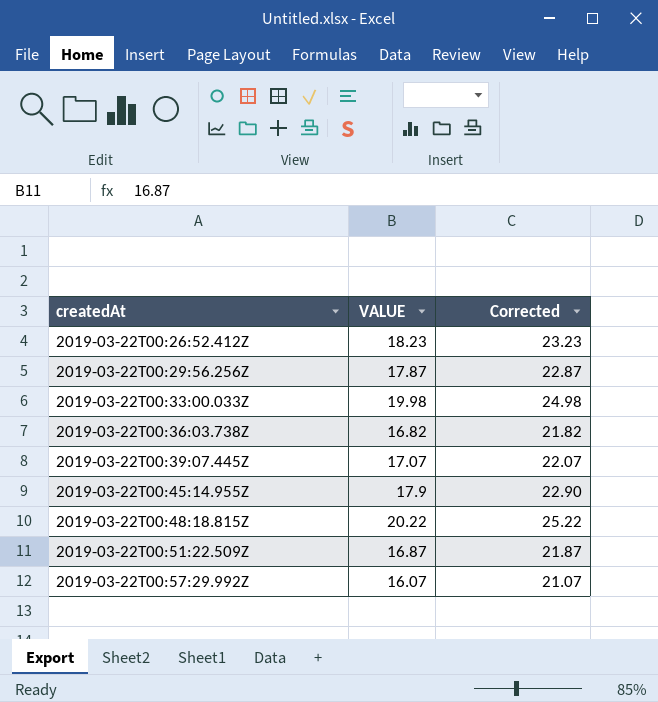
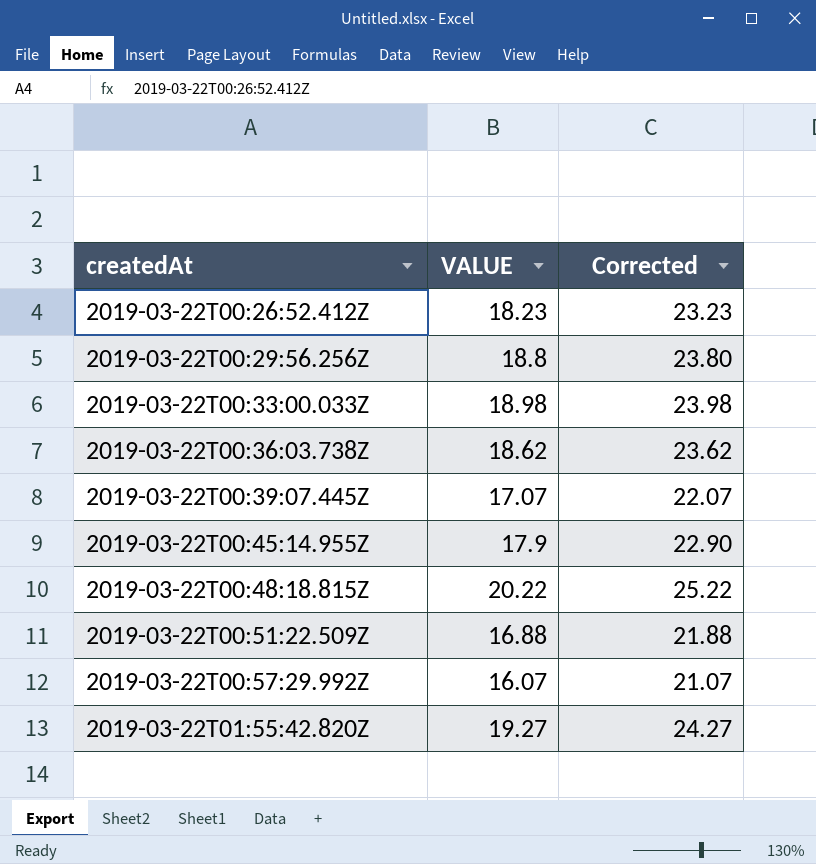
2019-03-22T00:29:56.256Z | VALUE: 17.87 -> 18.8
2019-03-22T00:29:56.256Z | Corrected: 22.87 -> 23.80
2019-03-22T00:33:00.033Z | VALUE: 19.98 -> 18.98
2019-03-22T00:33:00.033Z | Corrected: 24.98 -> 23.98
2019-03-22T00:36:03.738Z | VALUE: 16.82 -> 18.62
2019-03-22T00:36:03.738Z | Corrected: 21.82 -> 23.62
2019-03-22T00:51:22.509Z | VALUE: 16.87 -> 16.88
2019-03-22T00:51:22.509Z | Corrected: 21.87 -> 21.88
row 2019-03-22T01:55:42.820Z: none -> 19.27 | 24.27

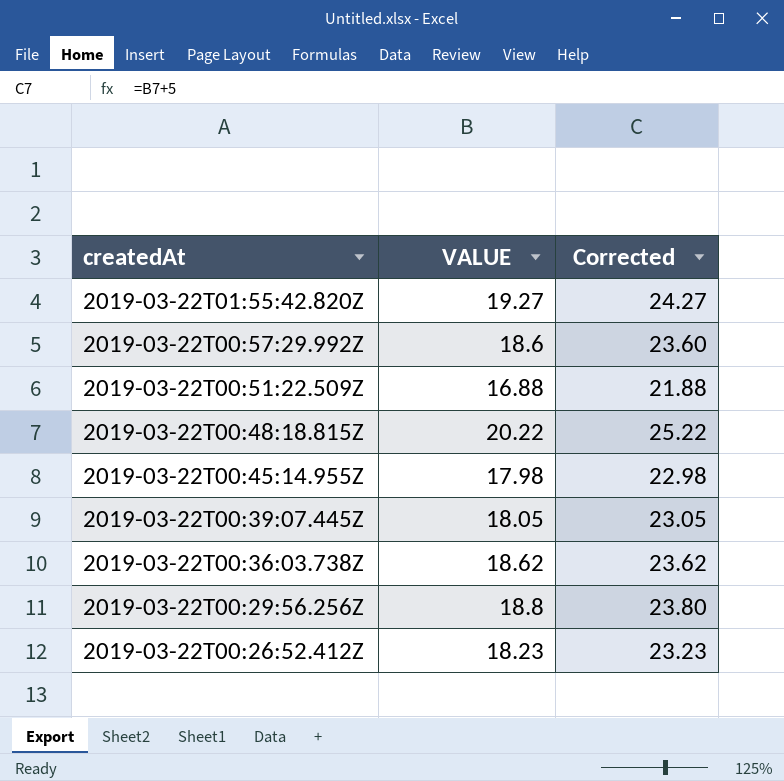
row order: createdAt ascending -> createdAt descending
row 2019-03-22T00:33:00.033Z: 18.98 | 23.98 -> none
2019-03-22T00:57:29.992Z | VALUE: 16.07 -> 18.6
2019-03-22T00:57:29.992Z | Corrected: 21.07 -> 23.60
2019-03-22T00:45:14.955Z | VALUE: 17.9 -> 17.98
2019-03-22T00:45:14.955Z | Corrected: 22.90 -> 22.98
2019-03-22T00:39:07.445Z | VALUE: 17.07 -> 18.05
2019-03-22T00:39:07.445Z | Corrected: 22.07 -> 23.05

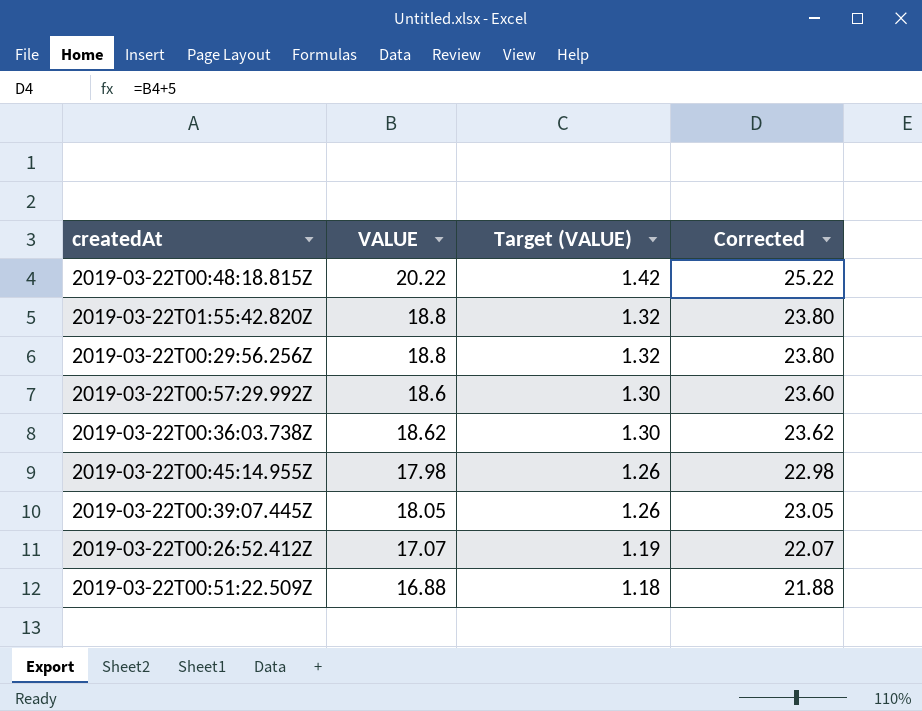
row order: createdAt descending -> Target (VALUE) descending
column Target (VALUE) | formula: none -> [VALUE] * 0.07
2019-03-22T01:55:42.820Z | VALUE: 19.27 -> 18.8
2019-03-22T01:55:42.820Z | Corrected: 24.27 -> 23.80
2019-03-22T00:26:52.412Z | VALUE: 18.23 -> 17.07
2019-03-22T00:26:52.412Z | Corrected: 23.23 -> 22.07

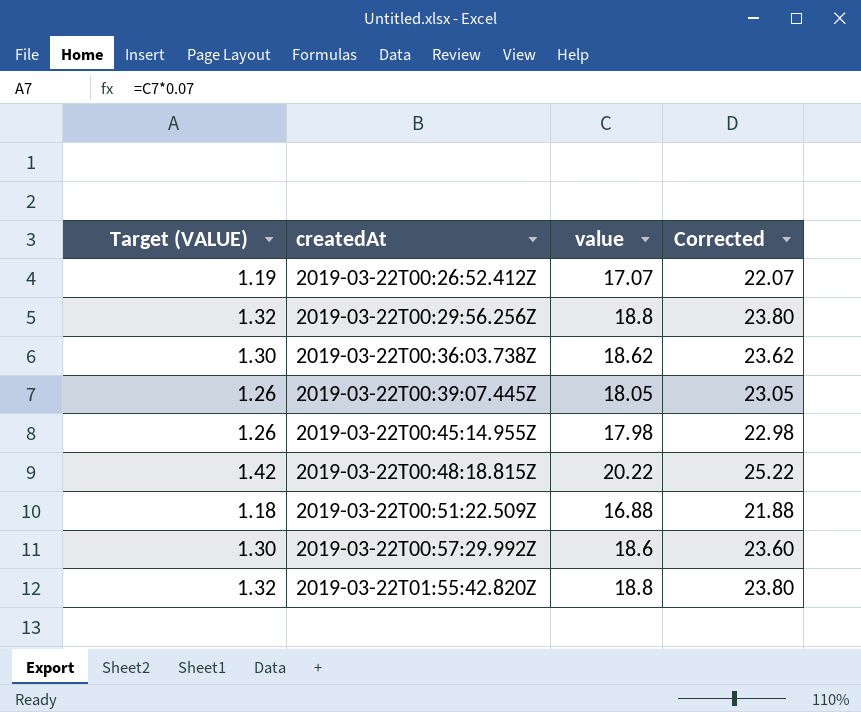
row order: Target (VALUE) descending -> createdAt ascending
column Target (VALUE) | position: 3 -> 1
column name: VALUE -> value

